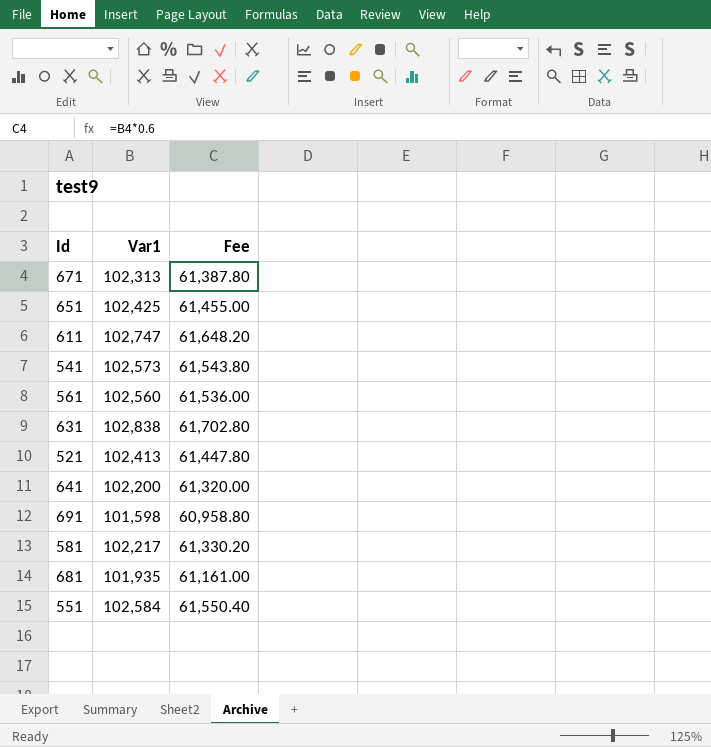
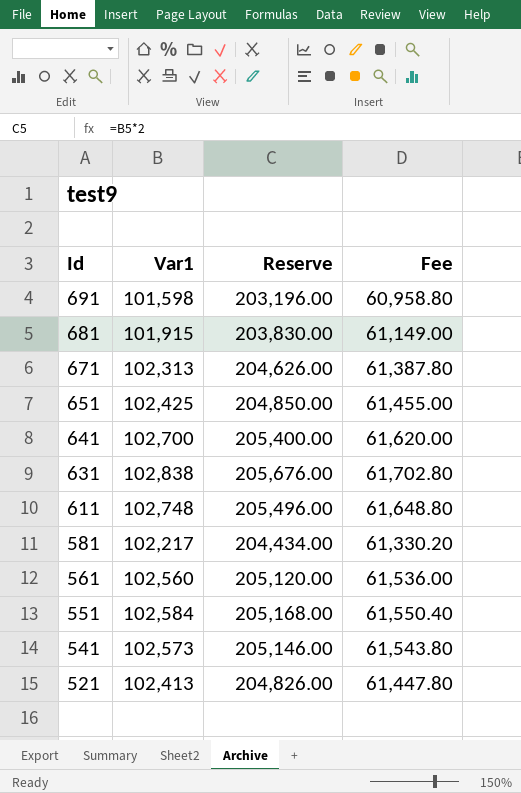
row order: none -> Id descending
column Reserve | formula: none -> [Var1] * 2
681 | Var1: 101,935 -> 101,915
681 | Fee: 61,161.00 -> 61,149.00
641 | Var1: 102,200 -> 102,700
641 | Fee: 61,320.00 -> 61,620.00
611 | Var1: 102,747 -> 102,748
611 | Fee: 61,648.20 -> 61,648.80

